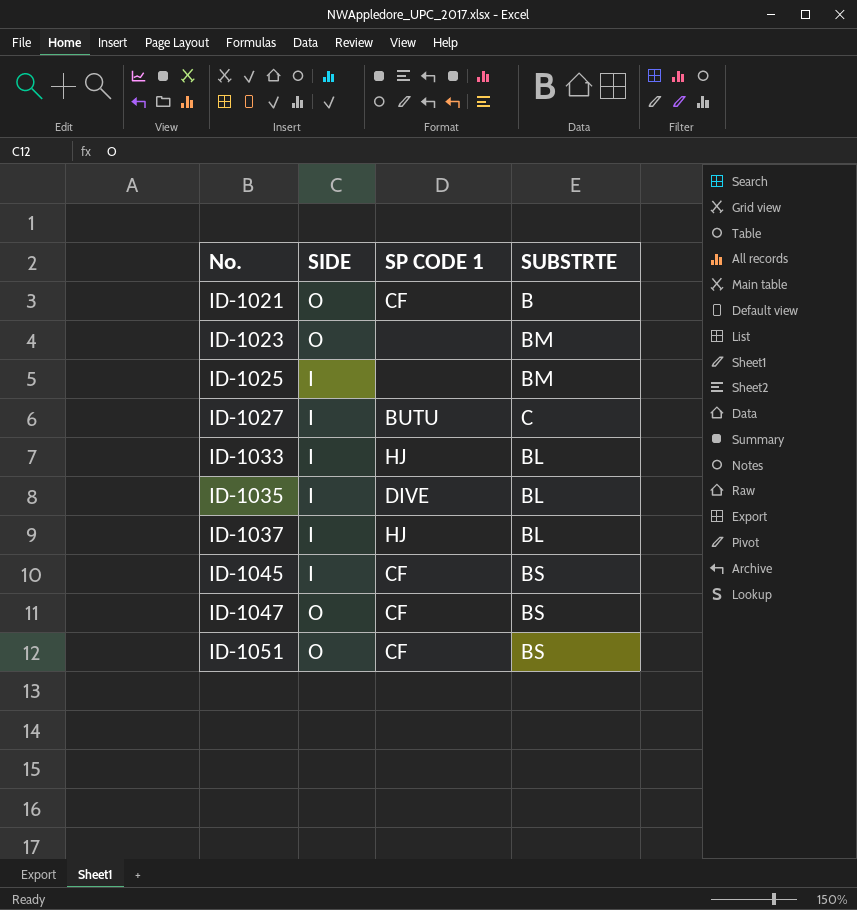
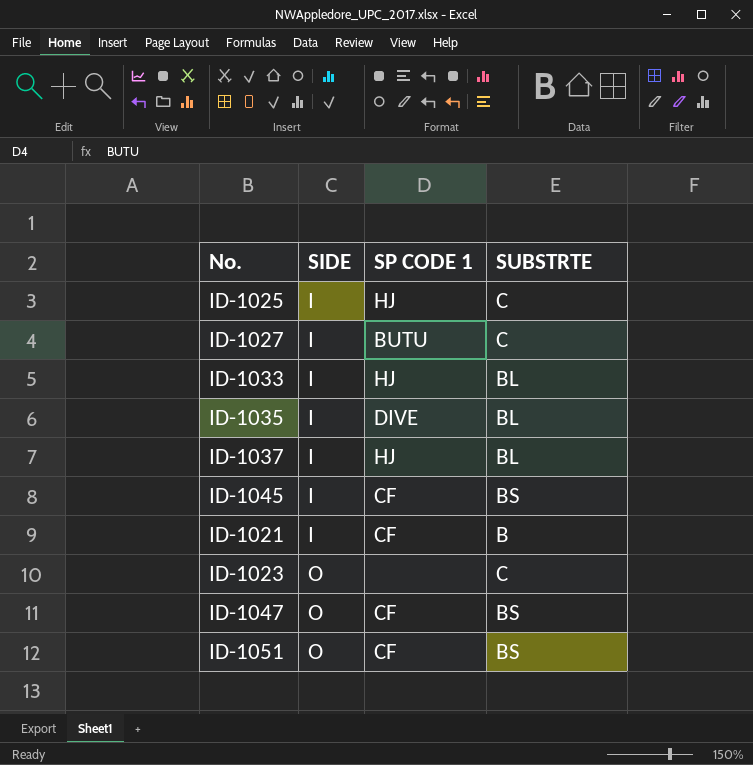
row order: No. ascending -> SIDE ascending
ID-1025 | SP CODE 1: none -> HJ
ID-1025 | SUBSTRTE: BM -> C
ID-1021 | SIDE: O -> I
ID-1023 | SUBSTRTE: BM -> C

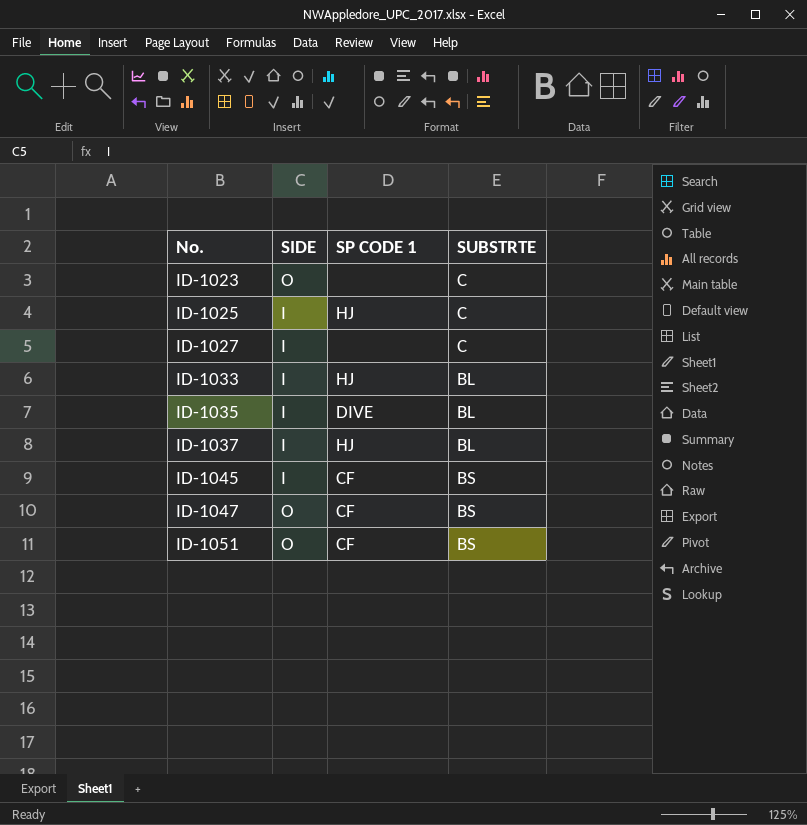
row order: SIDE ascending -> No. ascending
row ID-1021: I | CF | B -> none
ID-1027 | SP CODE 1: BUTU -> none

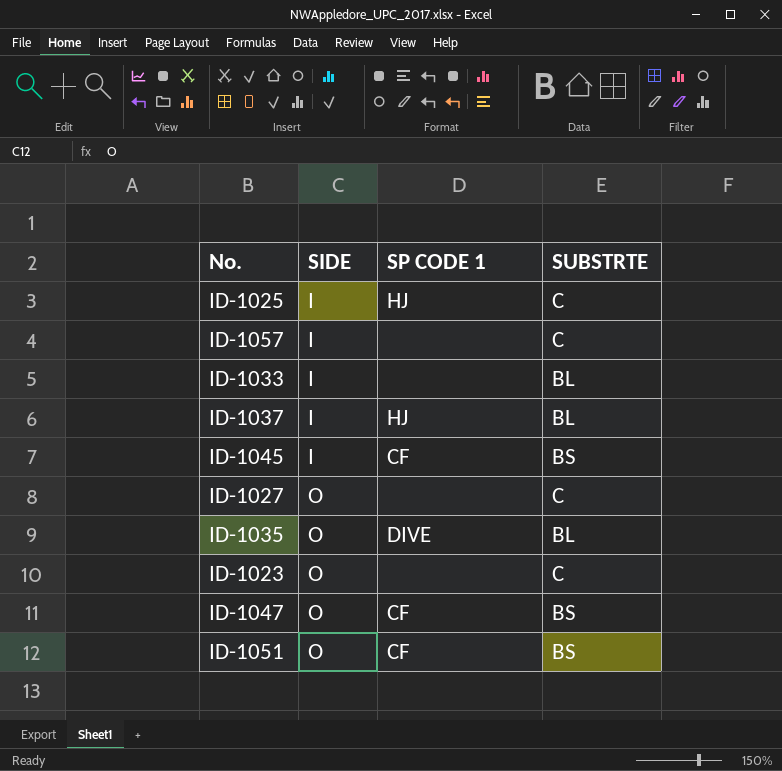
row order: No. ascending -> SIDE ascending
row ID-1057: none -> I | none | C
ID-1033 | SP CODE 1: HJ -> none
ID-1027 | SIDE: I -> O
ID-1035 | SIDE: I -> O

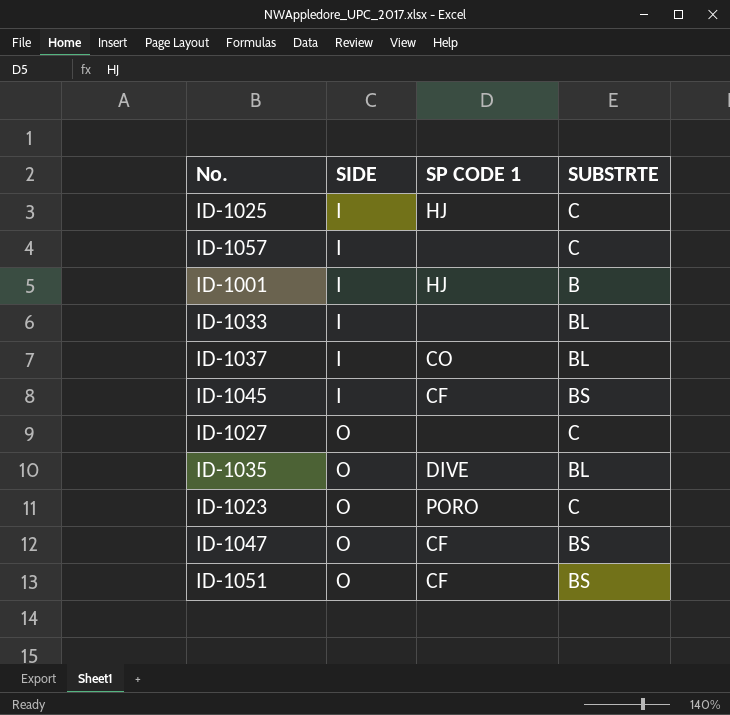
row ID-1001: none -> I | HJ | B
ID-1037 | SP CODE 1: HJ -> CO
ID-1023 | SP CODE 1: none -> PORO

